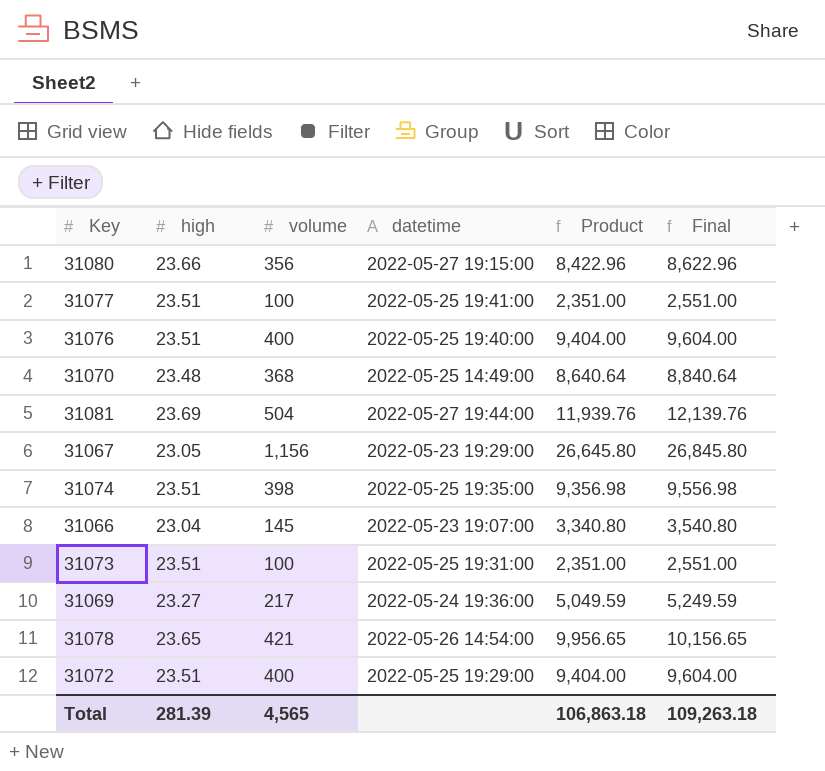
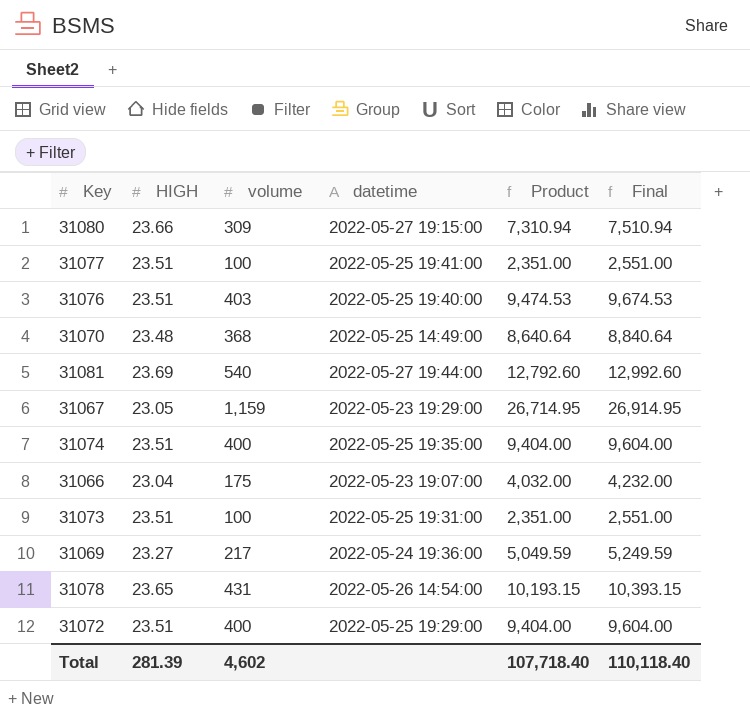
column name: high -> HIGH
31080 | volume: 356 -> 309
31080 | Product: 8,422.96 -> 7,310.94
31080 | Final: 8,622.96 -> 7,510.94
31076 | volume: 400 -> 403
31076 | Product: 9,404.00 -> 9,474.53
31076 | Final: 9,604.00 -> 9,674.53
31081 | volume: 504 -> 540
31081 | Product: 11,939.76 -> 12,792.60
31081 | Final: 12,139.76 -> 12,992.60
31067 | volume: 1,156 -> 1,159
31067 | Product: 26,645.80 -> 26,714.95
31067 | Final: 26,845.80 -> 26,914.95
31074 | volume: 398 -> 400
31074 | Product: 9,356.98 -> 9,404.00
31074 | Final: 9,556.98 -> 9,604.00
31066 | volume: 145 -> 175
31066 | Product: 3,340.80 -> 4,032.00
31066 | Final: 3,540.80 -> 4,232.00
31078 | volume: 421 -> 431
31078 | Product: 9,956.65 -> 10,193.15
31078 | Final: 10,156.65 -> 10,393.15
Total | volume: 4,565 -> 4,602
Total | Product: 106,863.18 -> 107,718.40
Total | Final: 109,263.18 -> 110,118.40

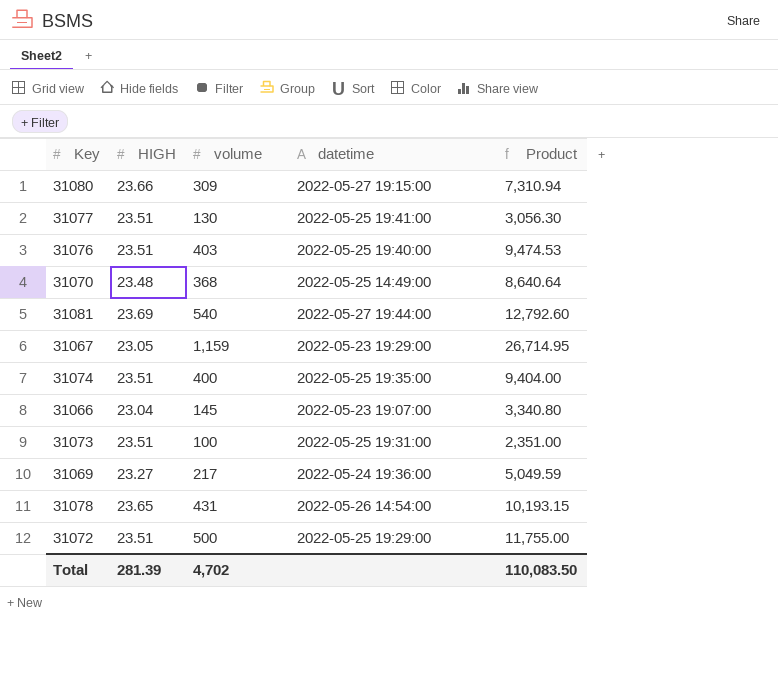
column Final | formula: [Product] + 200 -> none
31077 | volume: 100 -> 130
31077 | Product: 2,351.00 -> 3,056.30
31066 | volume: 175 -> 145
31066 | Product: 4,032.00 -> 3,340.80
31072 | volume: 400 -> 500
31072 | Product: 9,404.00 -> 11,755.00
Total | volume: 4,602 -> 4,702
Total | Product: 107,718.40 -> 110,083.50

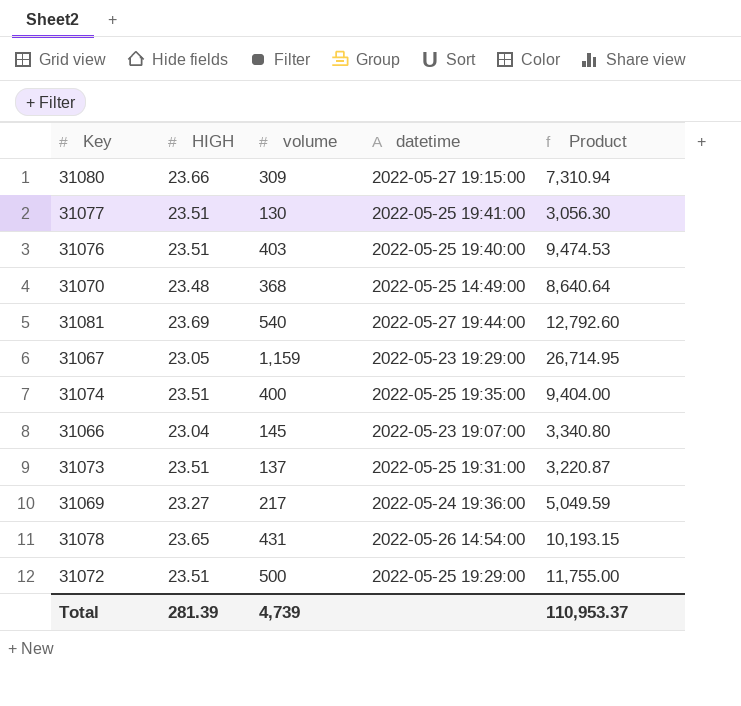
31073 | volume: 100 -> 137
31073 | Product: 2,351.00 -> 3,220.87
Total | volume: 4,702 -> 4,739
Total | Product: 110,083.50 -> 110,953.37

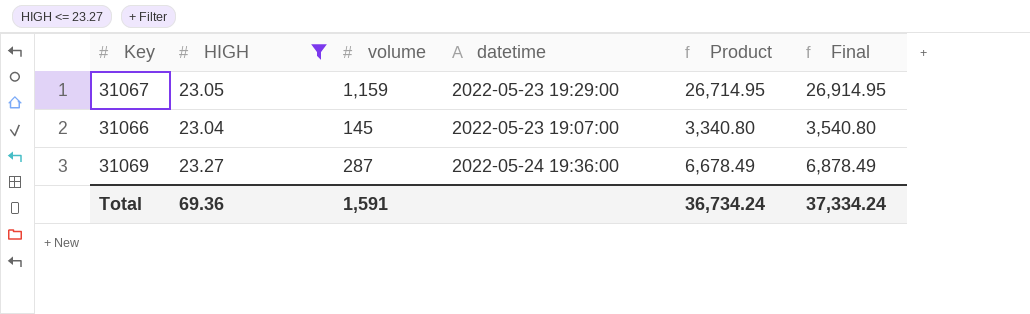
filter: none -> HIGH <= 23.27
column Final | formula: none -> [Product] + 200
31069 | volume: 217 -> 287
31069 | Product: 5,049.59 -> 6,678.49
Total | HIGH: 281.39 -> 69.36
Total | volume: 4,739 -> 1,591
Total | Product: 110,953.37 -> 36,734.24

